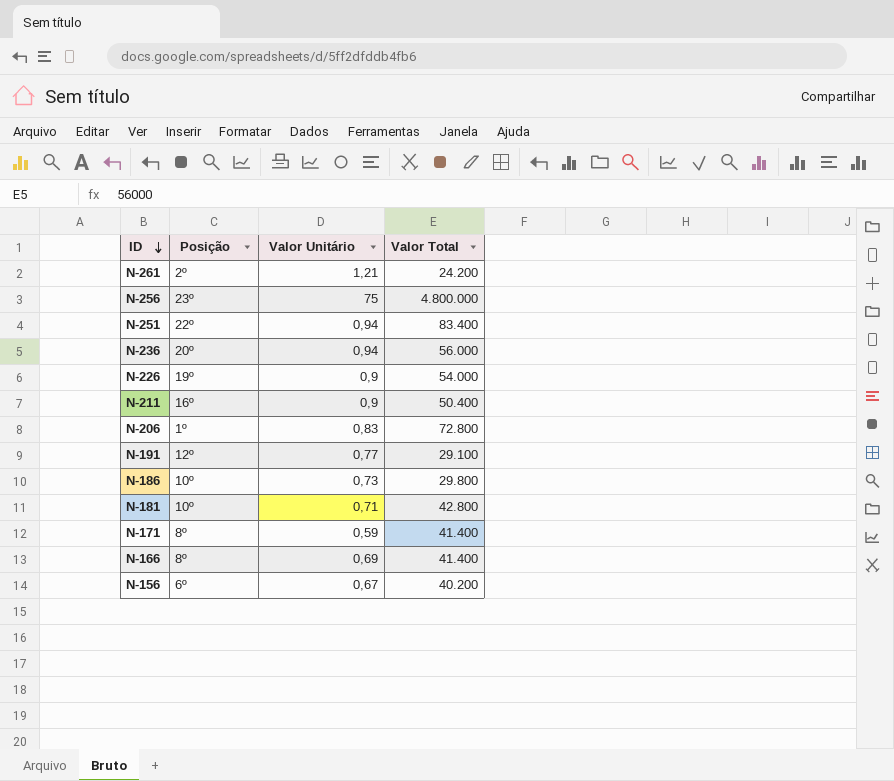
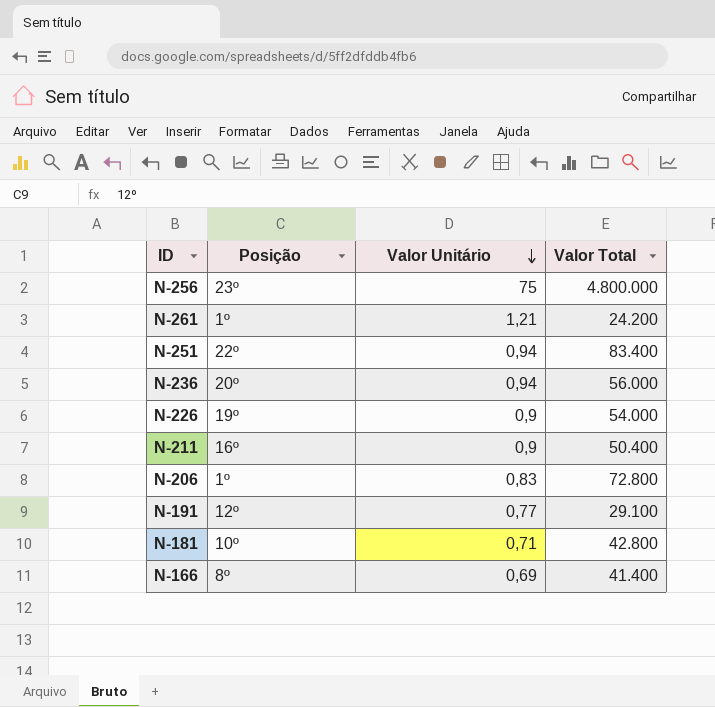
row order: ID descending -> Valor Unitário descending
row N-186: 10º | 0,73 | 29.800 -> none
row N-171: 8º | 0,59 | 41.400 -> none
row N-156: 6º | 0,67 | 40.200 -> none
N-261 | Posição: 2º -> 1º

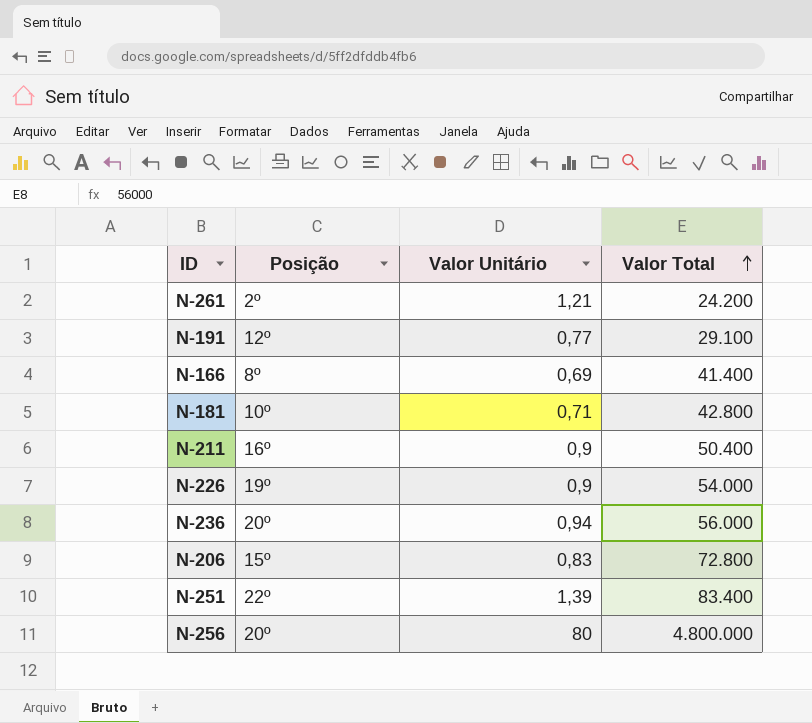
row order: Valor Unitário descending -> Valor Total ascending
N-261 | Posição: 1º -> 2º
N-206 | Posição: 1º -> 15º
N-251 | Valor Unitário: 0,94 -> 1,39
N-256 | Posição: 23º -> 20º
N-256 | Valor Unitário: 75 -> 80

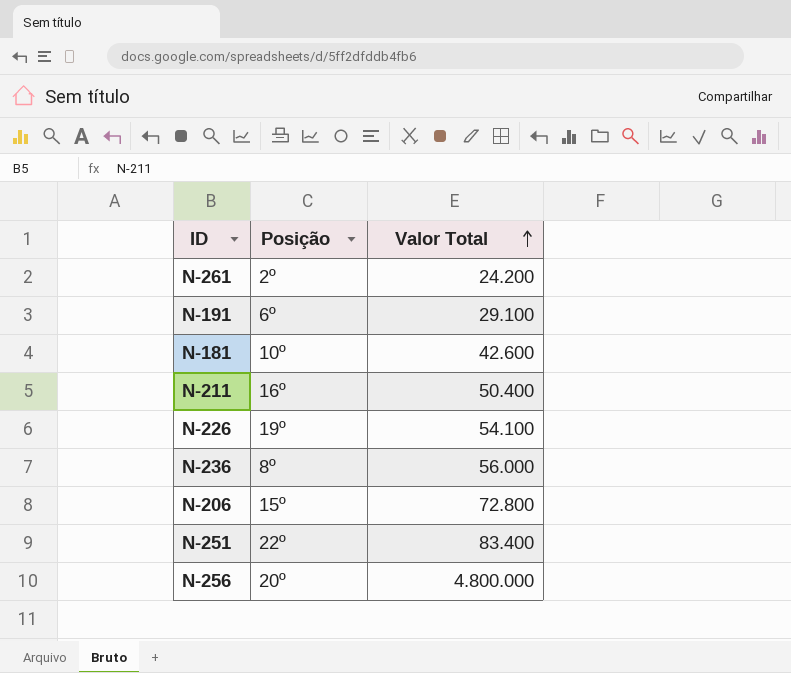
column Valor Unitário | position: 3 -> none
row N-166: 8º | 0,69 | 41.400 -> none
N-191 | Posição: 12º -> 6º
N-181 | Valor Total: 42.800 -> 42.600
N-226 | Valor Total: 54.000 -> 54.100
N-236 | Posição: 20º -> 8º

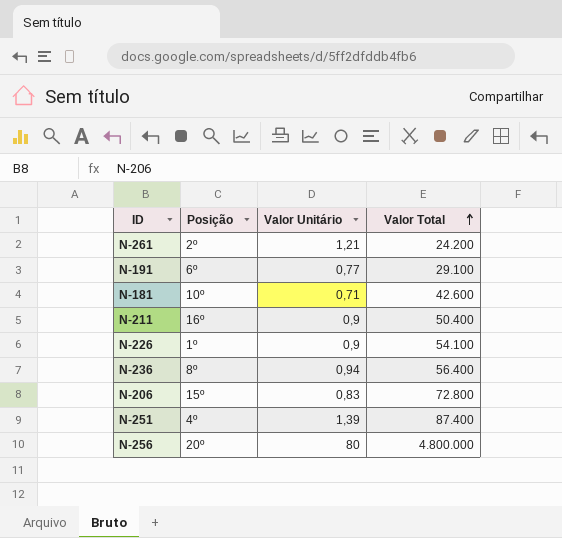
column Valor Unitário | position: none -> 3
N-226 | Posição: 19º -> 1º
N-236 | Valor Total: 56.000 -> 56.400
N-251 | Posição: 22º -> 4º
N-251 | Valor Total: 83.400 -> 87.400

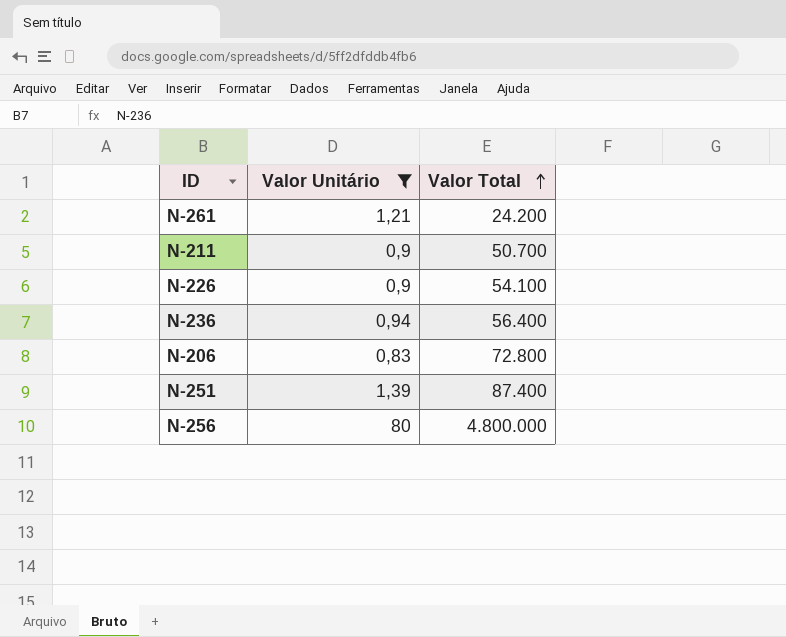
filter: none -> Valor Unitário >= 0,83
column Posição | position: 2 -> none
N-211 | Valor Total: 50.400 -> 50.700

